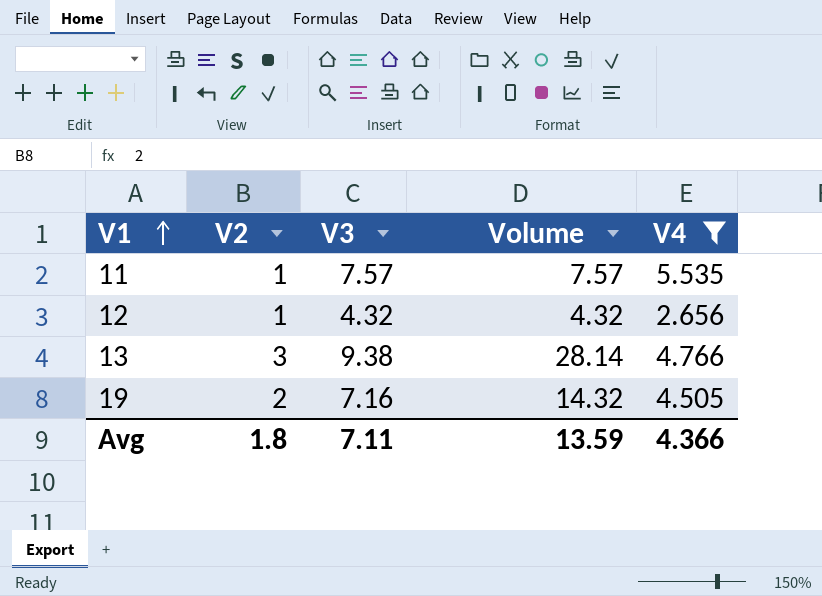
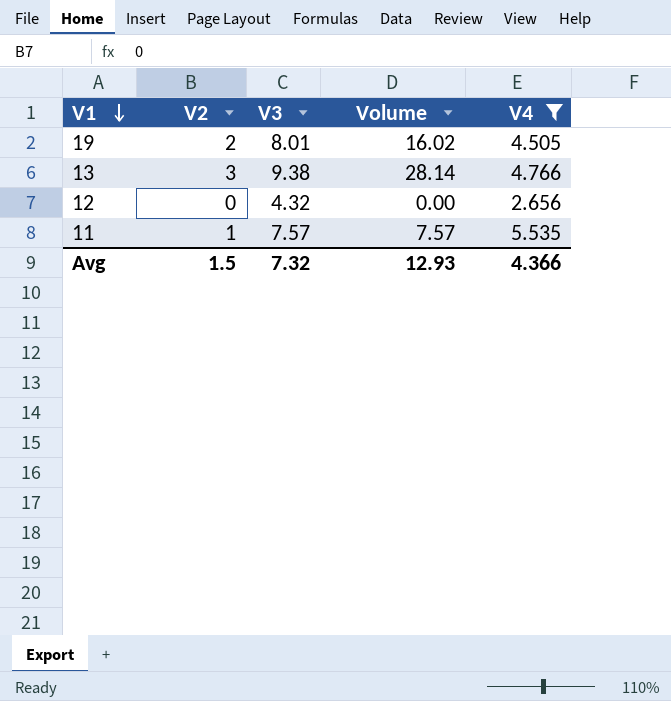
row order: V1 ascending -> V1 descending
19 | V3: 7.16 -> 8.01
19 | Volume: 14.32 -> 16.02
12 | V2: 1 -> 0
12 | Volume: 4.32 -> 0.00
Avg | V2: 1.8 -> 1.5
Avg | V3: 7.11 -> 7.32
Avg | Volume: 13.59 -> 12.93

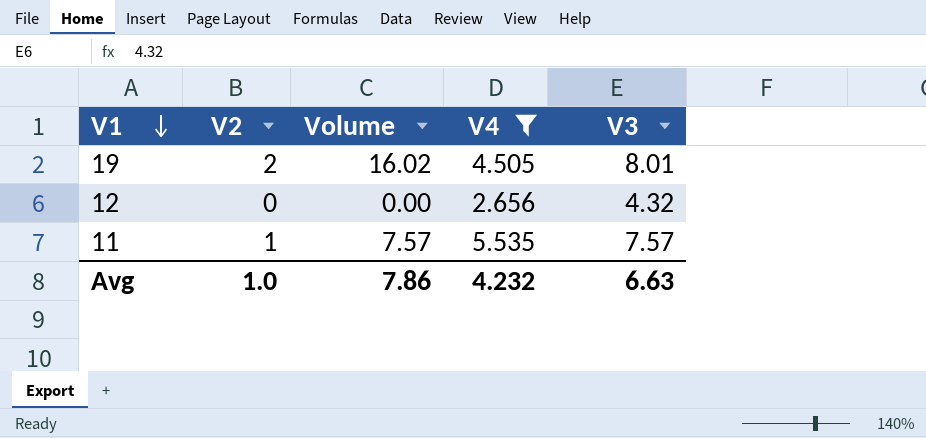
column V3 | position: 3 -> 5
row 13: 3 | 9.38 | 28.14 | 4.766 -> none
Avg | V2: 1.5 -> 1.0
Avg | Volume: 12.93 -> 7.86
Avg | V4: 4.366 -> 4.232
Avg | V3: 7.32 -> 6.63

